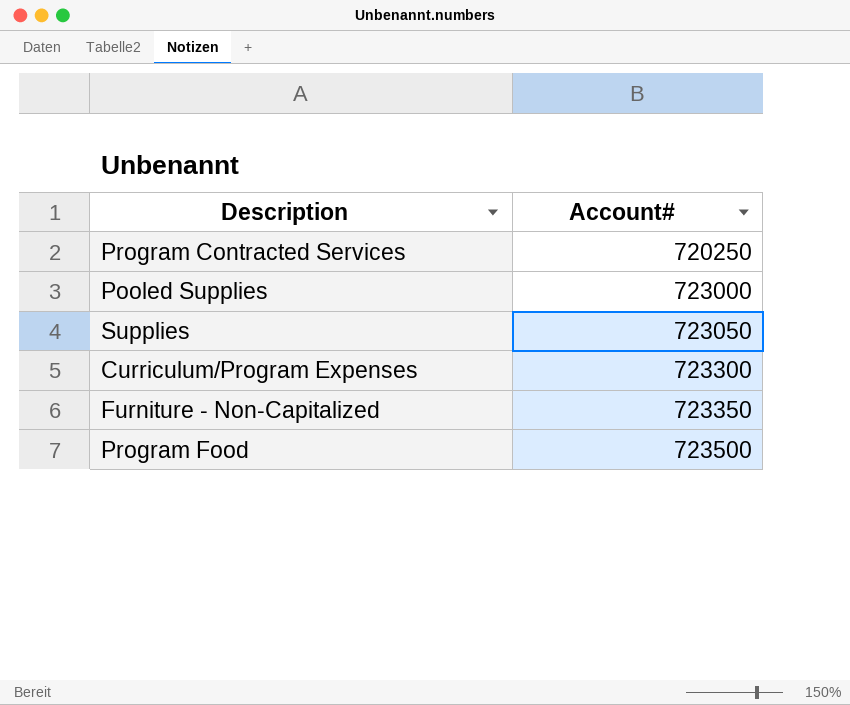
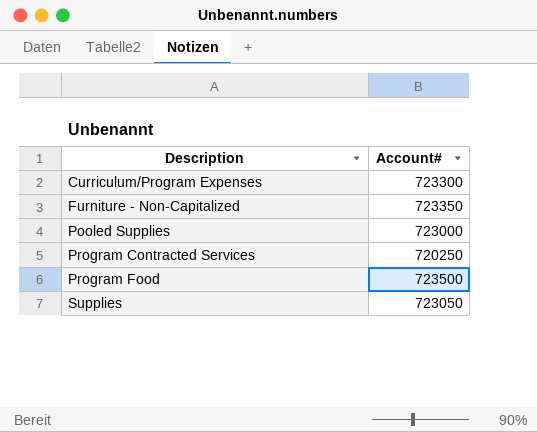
row order: Account# ascending -> Description ascending

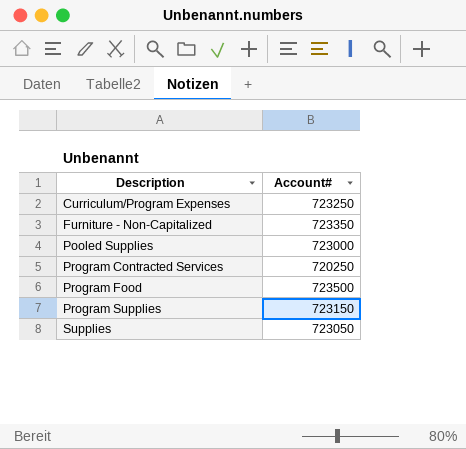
Curriculum/Program Expenses | Account#: 723300 -> 723250
row Program Supplies: none -> 723150

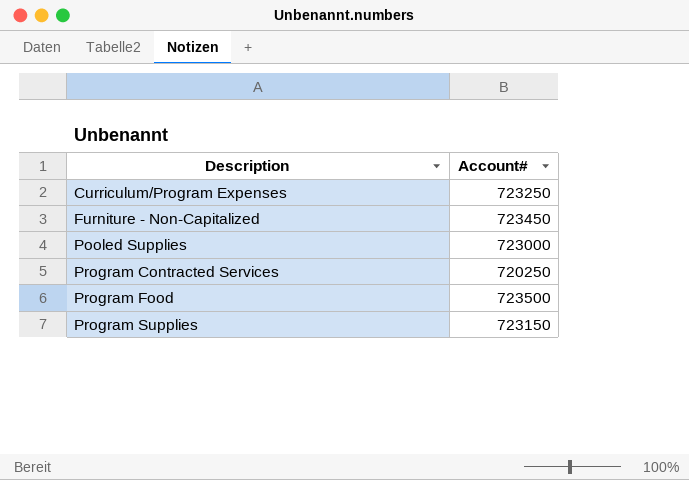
row Supplies: 723050 -> none
Furniture - Non-Capitalized | Account#: 723350 -> 723450

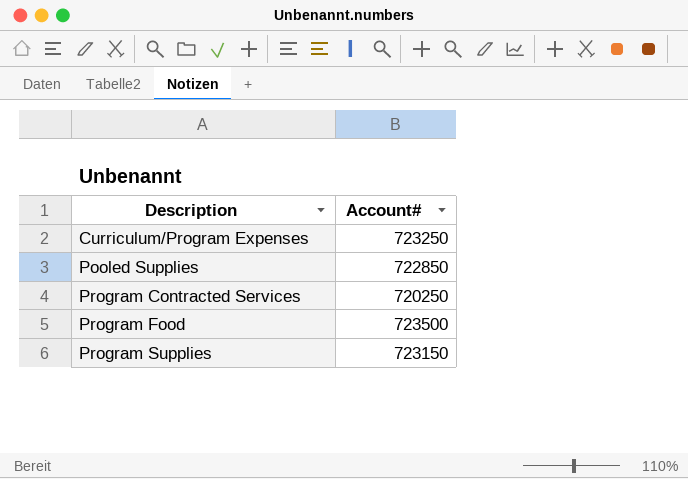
row Furniture - Non-Capitalized: 723450 -> none
Pooled Supplies | Account#: 723000 -> 722850

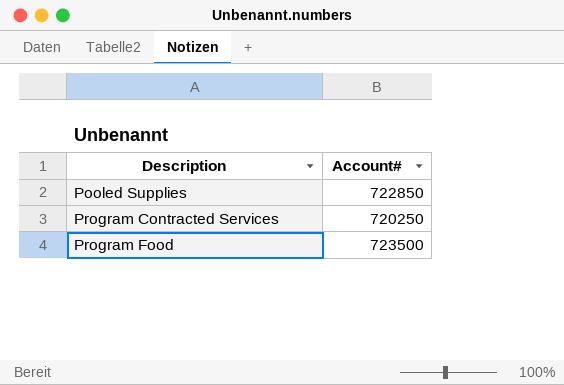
row Curriculum/Program Expenses: 723250 -> none
row Program Supplies: 723150 -> none

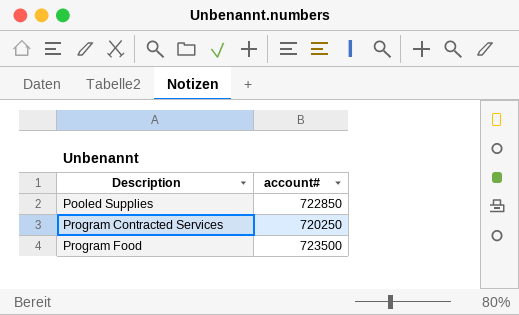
column name: Account# -> account#

